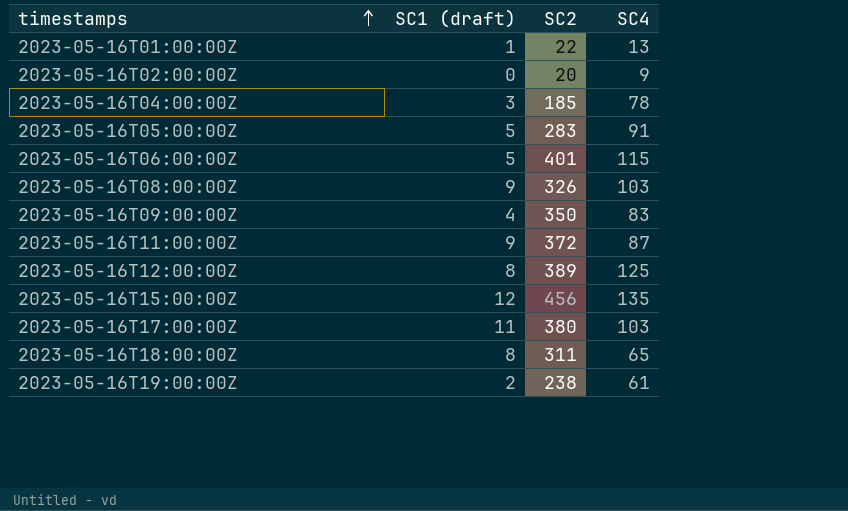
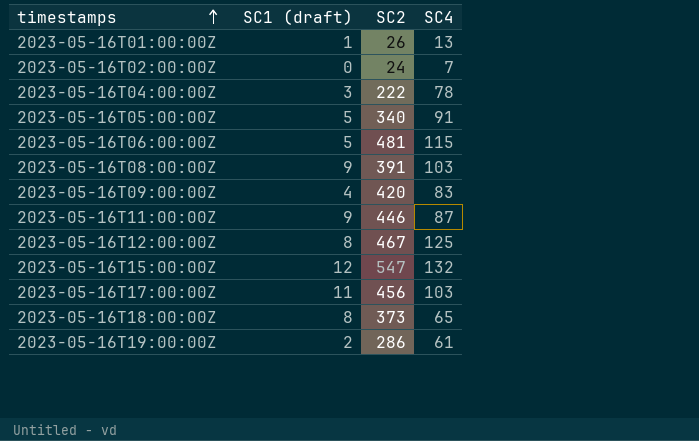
2023-05-16T01:00:00Z | SC2: 22 -> 26
2023-05-16T02:00:00Z | SC2: 20 -> 24
2023-05-16T02:00:00Z | SC4: 9 -> 7
2023-05-16T04:00:00Z | SC2: 185 -> 222
2023-05-16T05:00:00Z | SC2: 283 -> 340
2023-05-16T06:00:00Z | SC2: 401 -> 481
2023-05-16T08:00:00Z | SC2: 326 -> 391
2023-05-16T09:00:00Z | SC2: 350 -> 420
2023-05-16T11:00:00Z | SC2: 372 -> 446
2023-05-16T12:00:00Z | SC2: 389 -> 467
2023-05-16T15:00:00Z | SC2: 456 -> 547
2023-05-16T15:00:00Z | SC4: 135 -> 132
2023-05-16T17:00:00Z | SC2: 380 -> 456
2023-05-16T18:00:00Z | SC2: 311 -> 373
2023-05-16T19:00:00Z | SC2: 238 -> 286

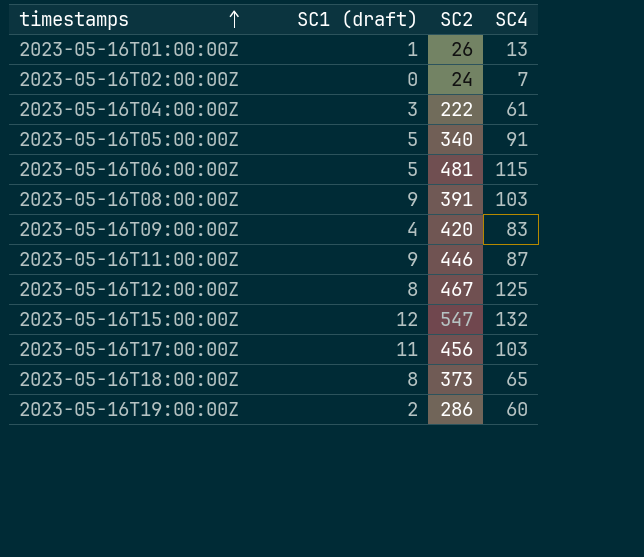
2023-05-16T04:00:00Z | SC4: 78 -> 61
2023-05-16T19:00:00Z | SC4: 61 -> 60

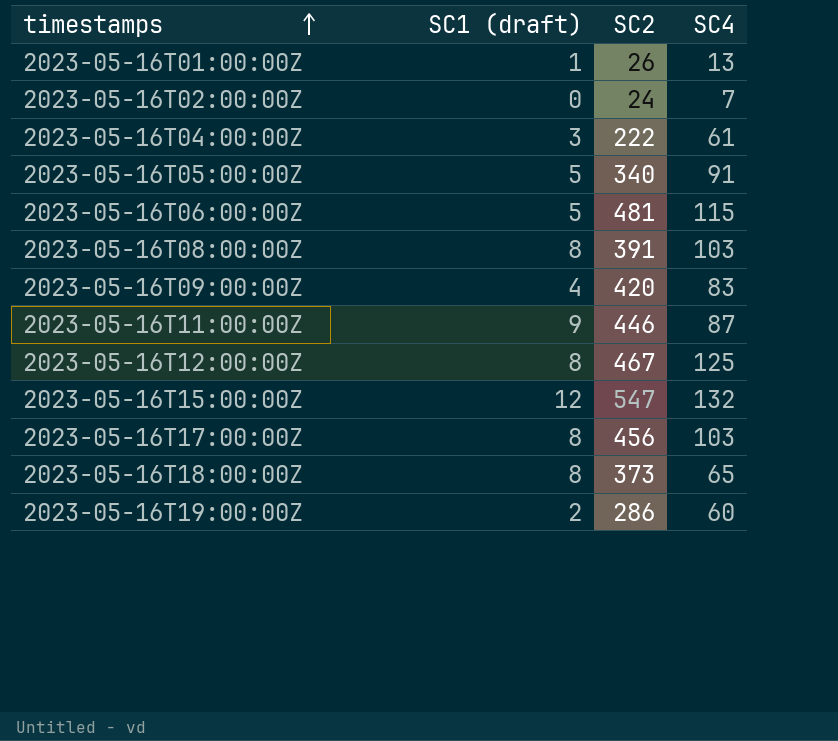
2023-05-16T08:00:00Z | SC1 (draft): 9 -> 8
2023-05-16T17:00:00Z | SC1 (draft): 11 -> 8

